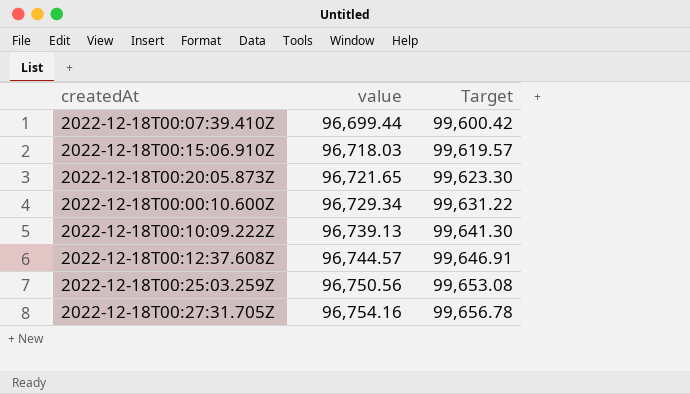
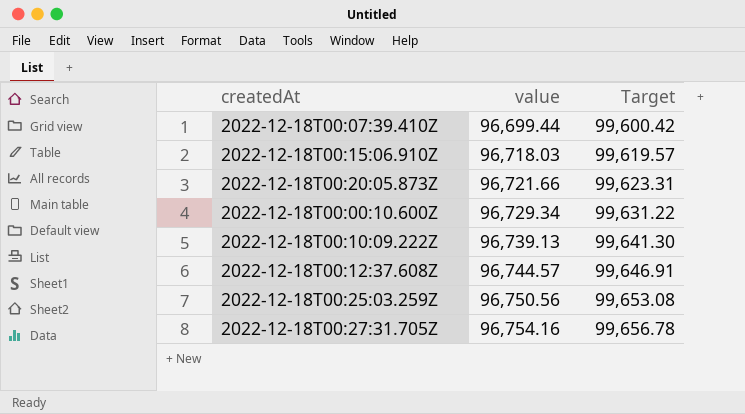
2022-12-18T00:20:05.873Z | value: 96,721.65 -> 96,721.66
2022-12-18T00:20:05.873Z | Target: 99,623.30 -> 99,623.31

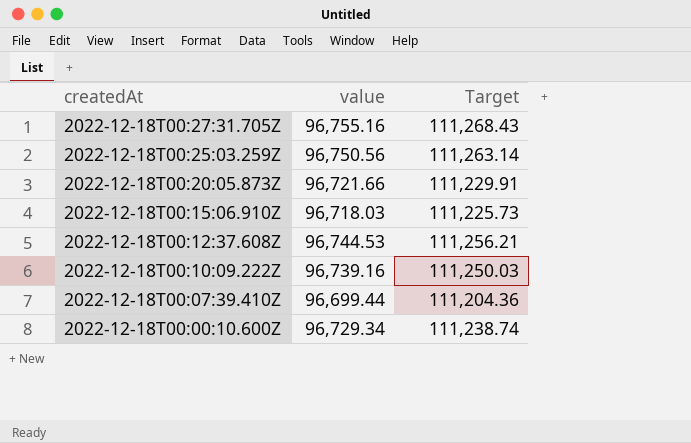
row order: value ascending -> createdAt descending
column Target | formula: [value] * 1.03 -> [value] * 1.15
2022-12-18T00:27:31.705Z | value: 96,754.16 -> 96,755.16
2022-12-18T00:12:37.608Z | value: 96,744.57 -> 96,744.53
2022-12-18T00:10:09.222Z | value: 96,739.13 -> 96,739.16

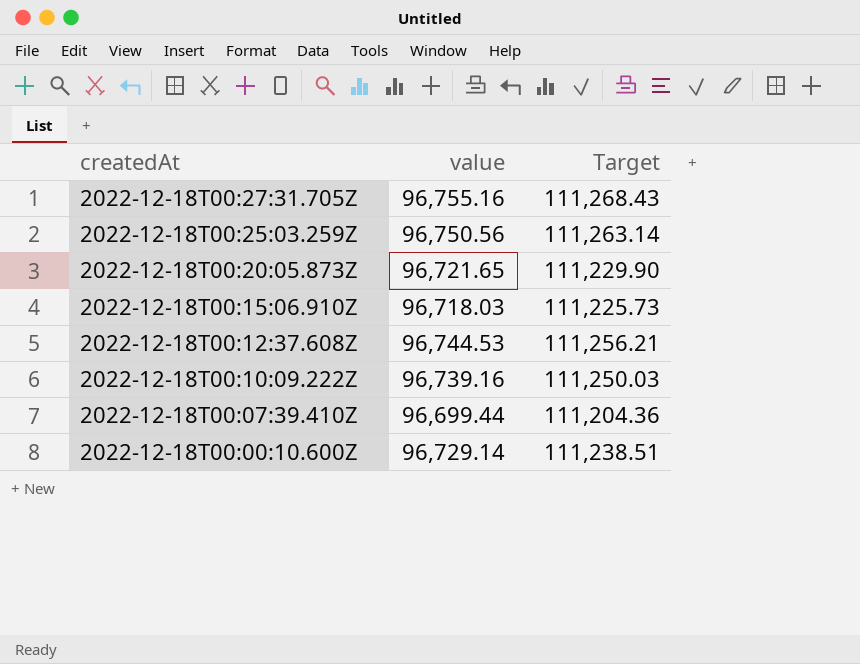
2022-12-18T00:20:05.873Z | value: 96,721.66 -> 96,721.65
2022-12-18T00:20:05.873Z | Target: 111,229.91 -> 111,229.90
2022-12-18T00:00:10.600Z | value: 96,729.34 -> 96,729.14
2022-12-18T00:00:10.600Z | Target: 111,238.74 -> 111,238.51

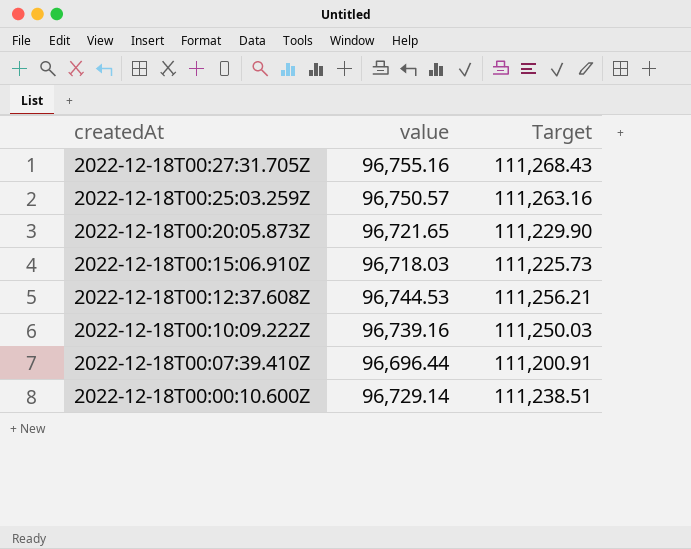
2022-12-18T00:25:03.259Z | value: 96,750.56 -> 96,750.57
2022-12-18T00:25:03.259Z | Target: 111,263.14 -> 111,263.16
2022-12-18T00:07:39.410Z | value: 96,699.44 -> 96,696.44
2022-12-18T00:07:39.410Z | Target: 111,204.36 -> 111,200.91

